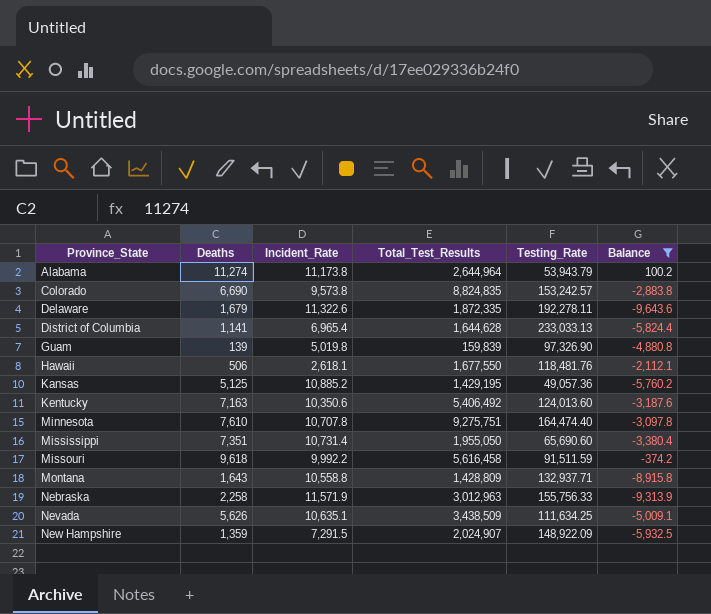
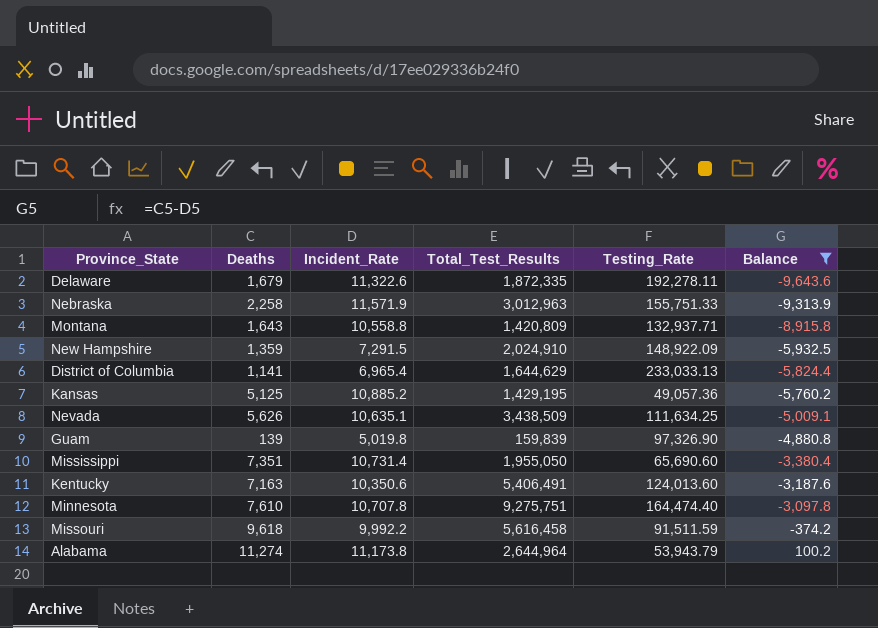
row order: Province_State ascending -> Balance ascending
row Colorado: 6,690 | 9,573.8 | 8,824,835 | 153,242.57 | -2,883.8 -> none
row Hawaii: 506 | 2,618.1 | 1,677,550 | 118,481.76 | -2,112.1 -> none
Nebraska | Testing_Rate: 155,756.33 -> 155,751.33
Montana | Total_Test_Results: 1,428,809 -> 1,420,809
New Hampshire | Total_Test_Results: 2,024,907 -> 2,024,910
District of Columbia | Total_Test_Results: 1,644,628 -> 1,644,629
Kentucky | Total_Test_Results: 5,406,492 -> 5,406,491

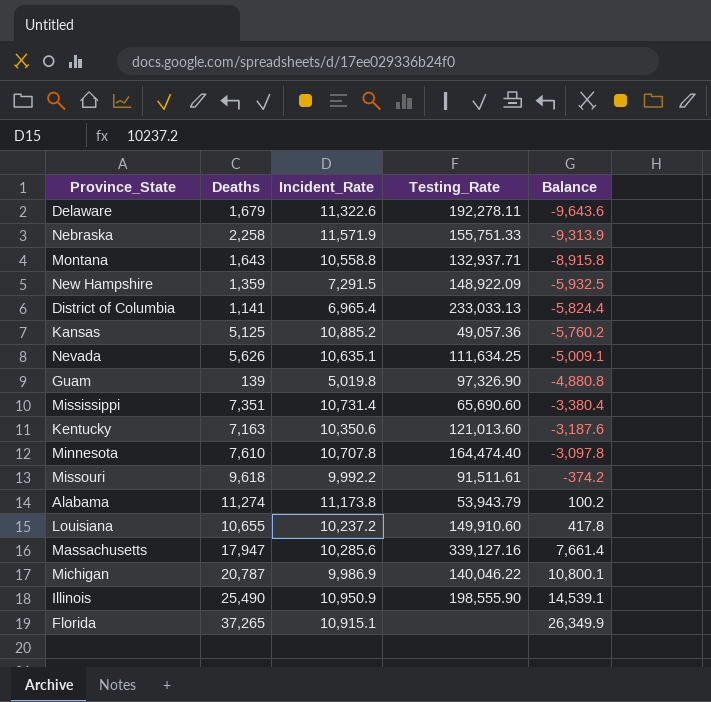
filter: Balance <= 100.2 -> none
column Total_Test_Results | position: 4 -> none
Kentucky | Testing_Rate: 124,013.60 -> 121,013.60
Missouri | Testing_Rate: 91,511.59 -> 91,511.61

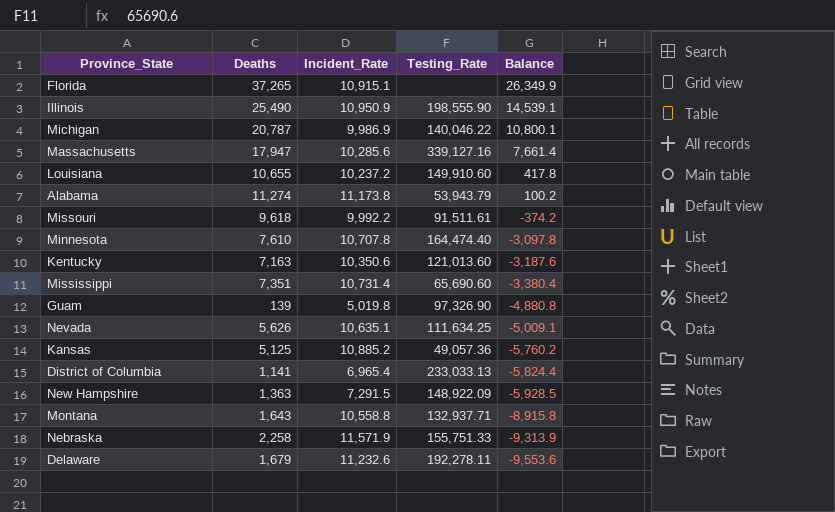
row order: Balance ascending -> Balance descending
New Hampshire | Deaths: 1,359 -> 1,363
New Hampshire | Balance: -5,932.5 -> -5,928.5
Delaware | Incident_Rate: 11,322.6 -> 11,232.6
Delaware | Balance: -9,643.6 -> -9,553.6

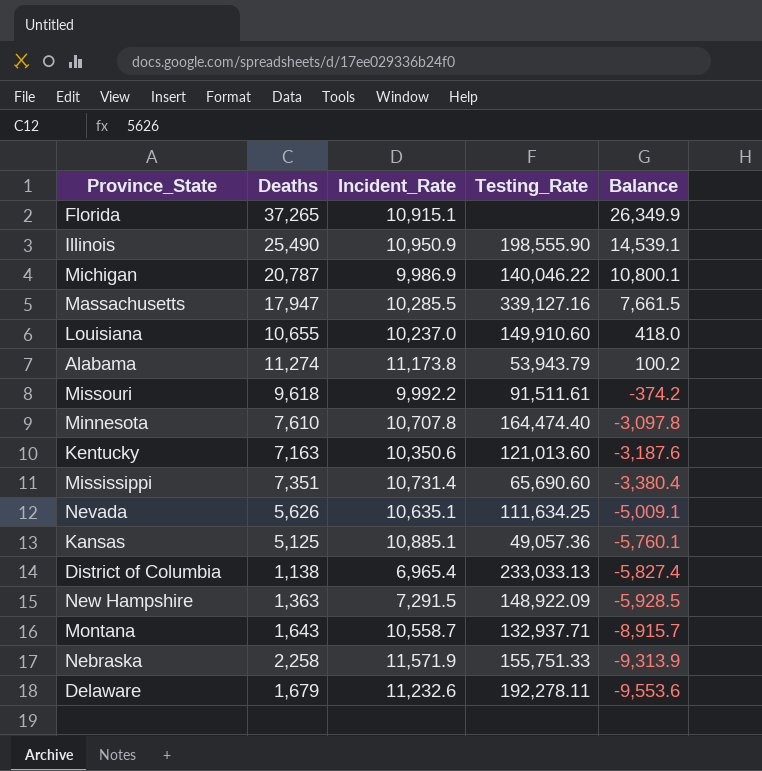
row Guam: 139 | 5,019.8 | 97,326.90 | -4,880.8 -> none
Massachusetts | Incident_Rate: 10,285.6 -> 10,285.5
Massachusetts | Balance: 7,661.4 -> 7,661.5
Louisiana | Incident_Rate: 10,237.2 -> 10,237.0
Louisiana | Balance: 417.8 -> 418.0
Kansas | Incident_Rate: 10,885.2 -> 10,885.1
Kansas | Balance: -5,760.2 -> -5,760.1
District of Columbia | Deaths: 1,141 -> 1,138
District of Columbia | Balance: -5,824.4 -> -5,827.4
Montana | Incident_Rate: 10,558.8 -> 10,558.7
Montana | Balance: -8,915.8 -> -8,915.7

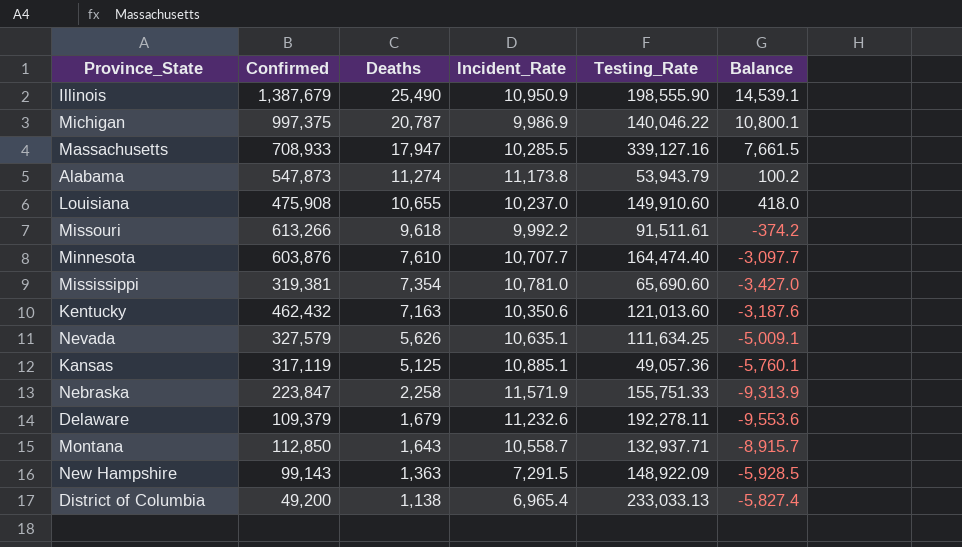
row order: Balance descending -> Deaths descending
column Confirmed | position: none -> 2
row Florida: 37,265 | 10,915.1 | none | 26,349.9 -> none
Minnesota | Incident_Rate: 10,707.8 -> 10,707.7
Minnesota | Balance: -3,097.8 -> -3,097.7
Mississippi | Deaths: 7,351 -> 7,354
Mississippi | Incident_Rate: 10,731.4 -> 10,781.0
Mississippi | Balance: -3,380.4 -> -3,427.0

